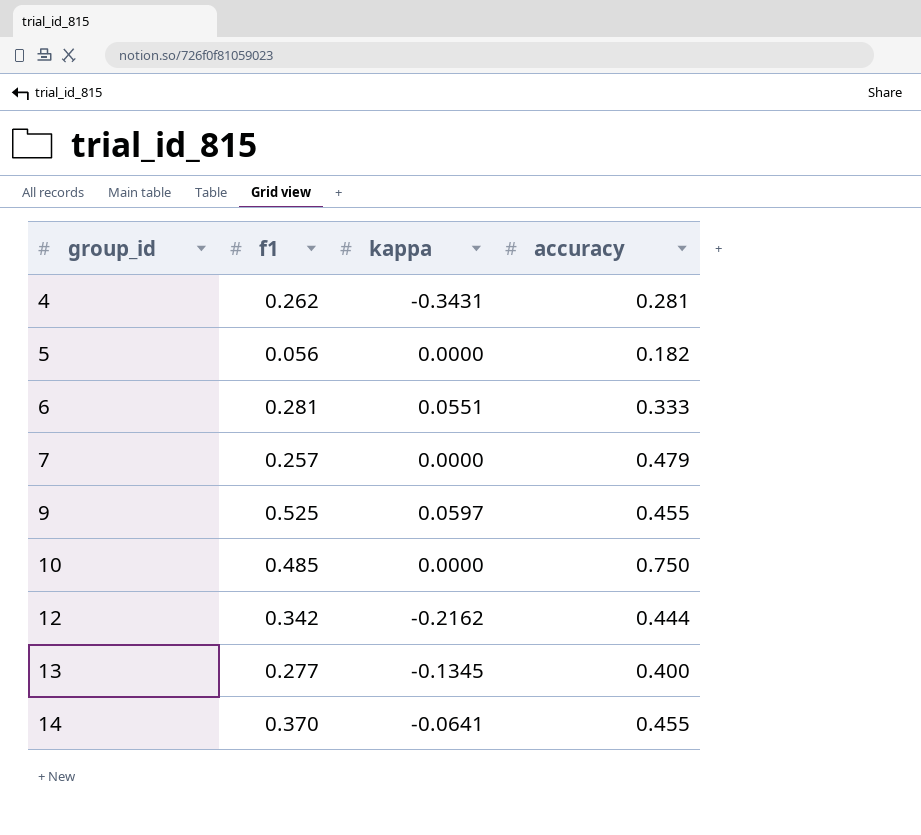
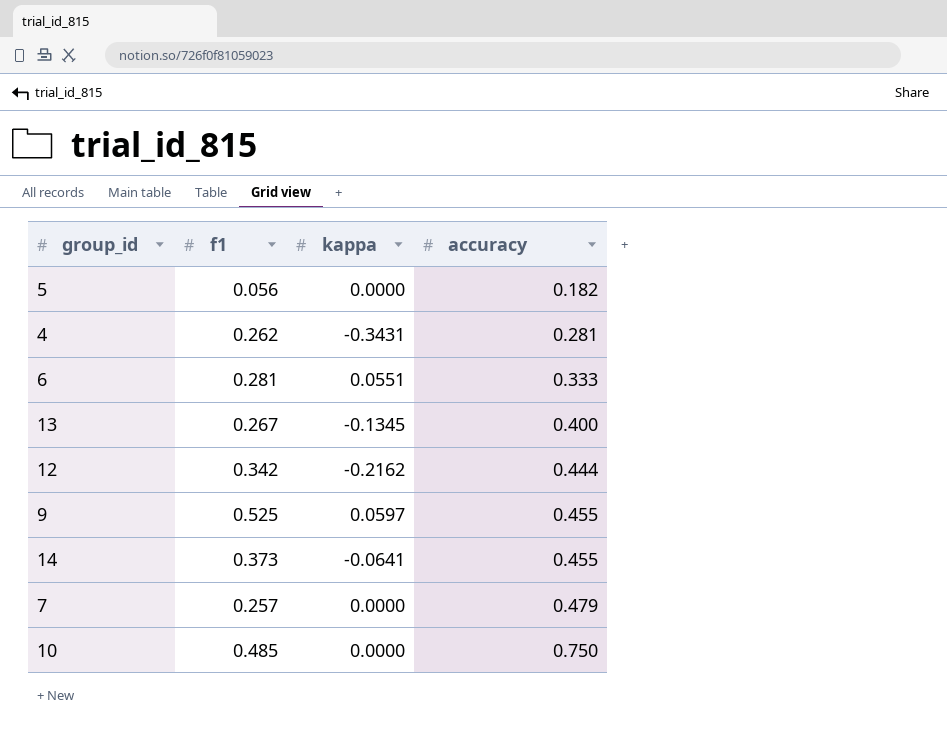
row order: group_id ascending -> accuracy ascending
13 | f1: 0.277 -> 0.267
14 | f1: 0.370 -> 0.373

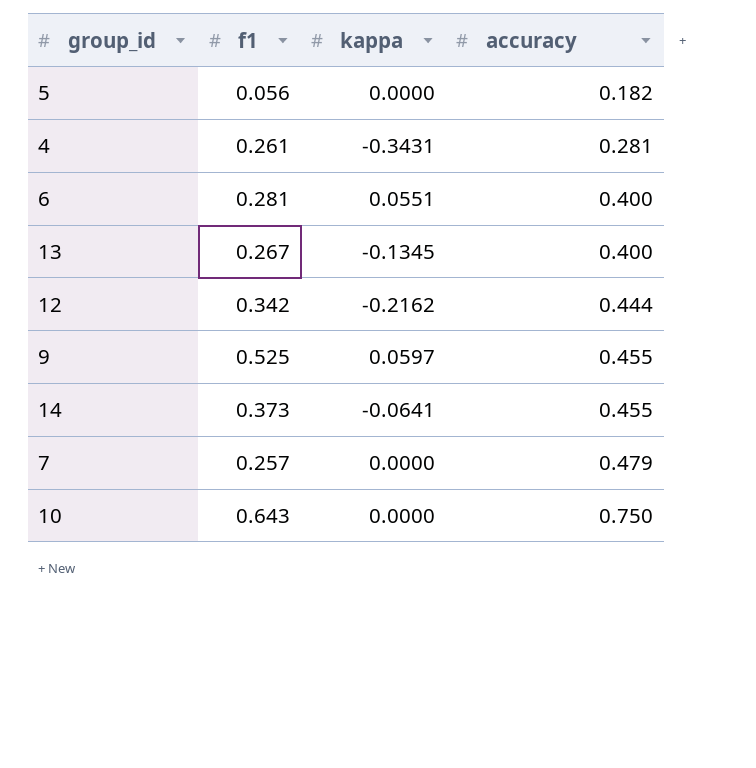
4 | f1: 0.262 -> 0.261
6 | accuracy: 0.333 -> 0.400
10 | f1: 0.485 -> 0.643

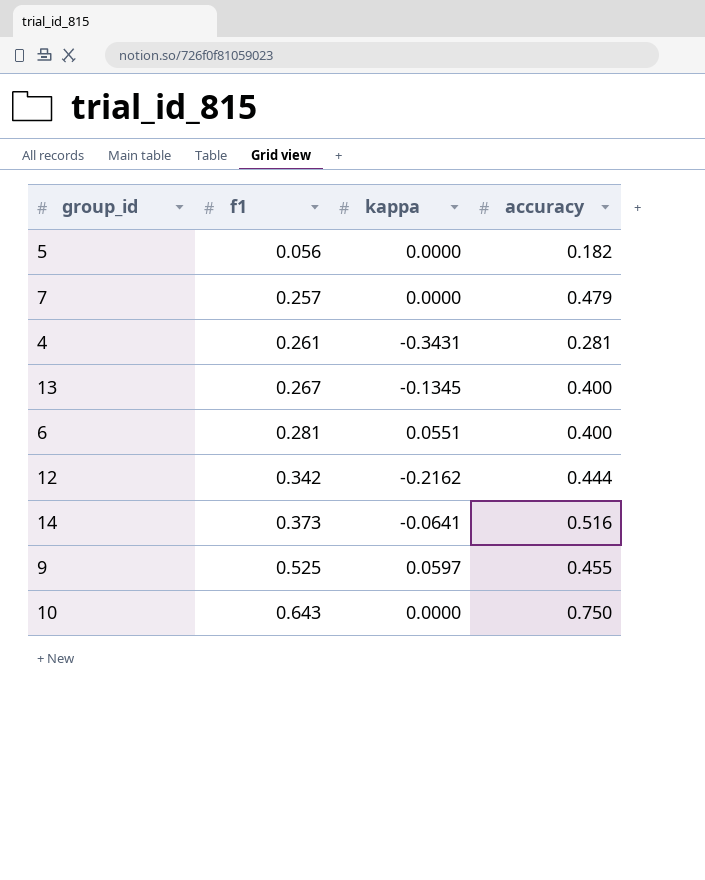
row order: accuracy ascending -> f1 ascending
14 | accuracy: 0.455 -> 0.516

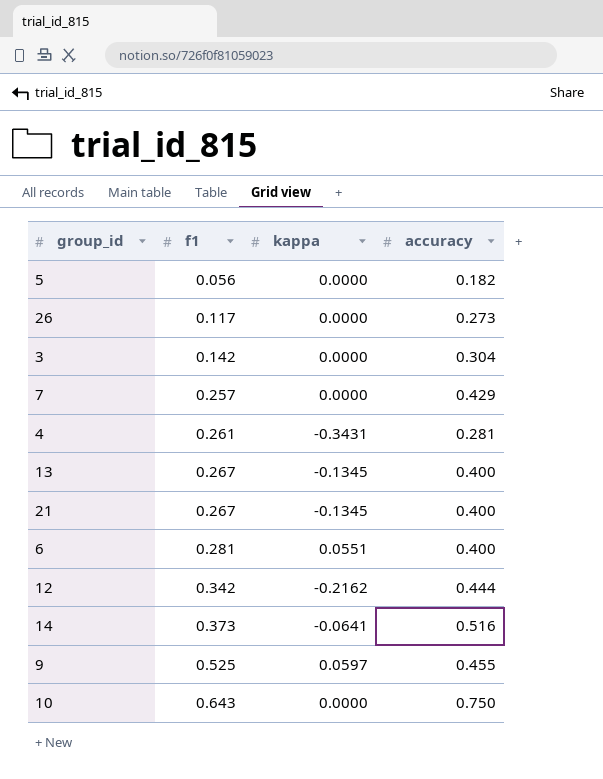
row 26: none -> 0.117 | 0.0000 | 0.273
row 3: none -> 0.142 | 0.0000 | 0.304
7 | accuracy: 0.479 -> 0.429
row 21: none -> 0.267 | -0.1345 | 0.400

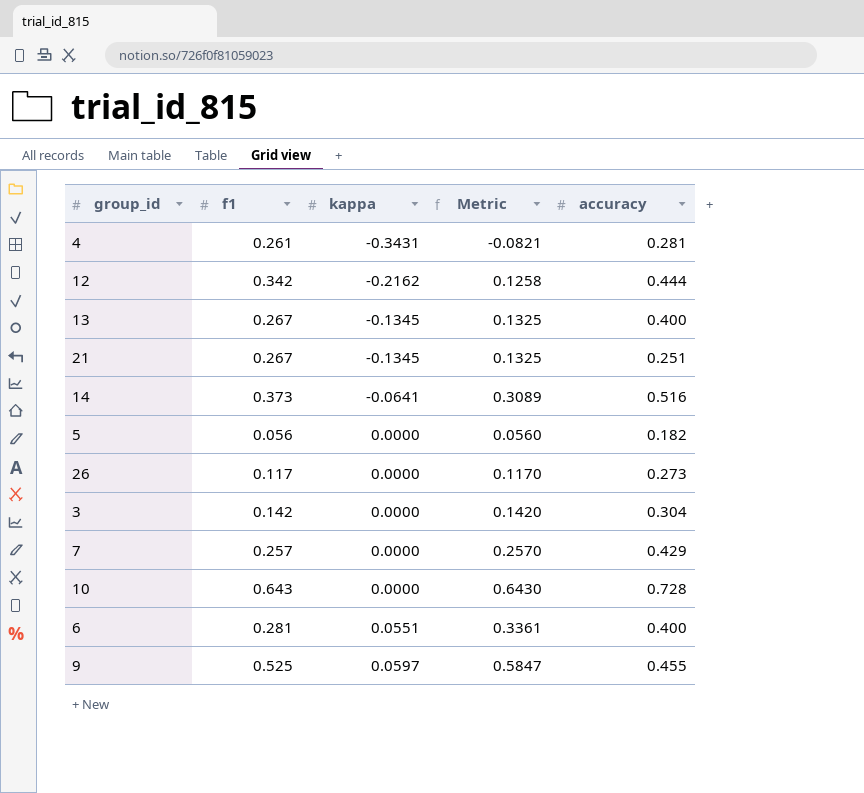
row order: f1 ascending -> kappa ascending
column Metric | formula: none -> [f1] + [kappa]
21 | accuracy: 0.400 -> 0.251
10 | accuracy: 0.750 -> 0.728

